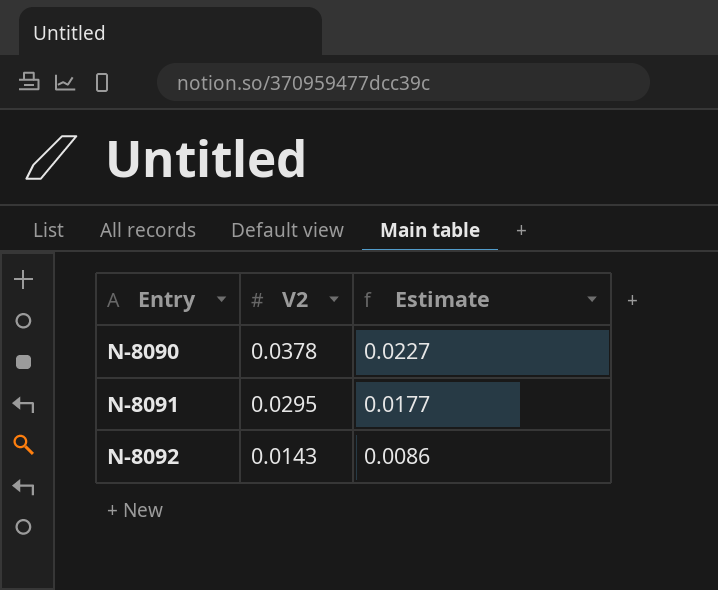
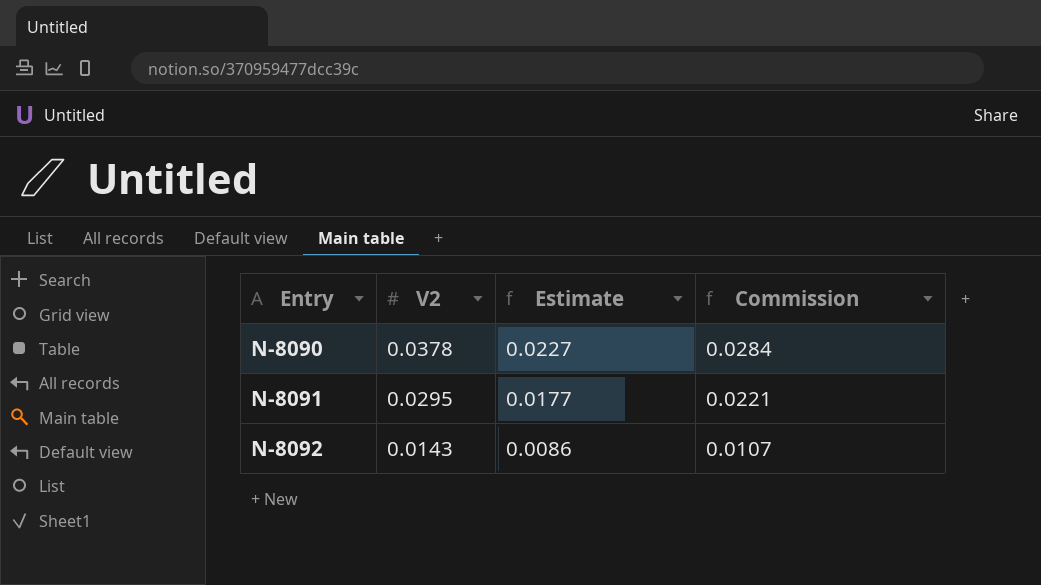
column Commission | formula: none -> [V2] * 0.75

